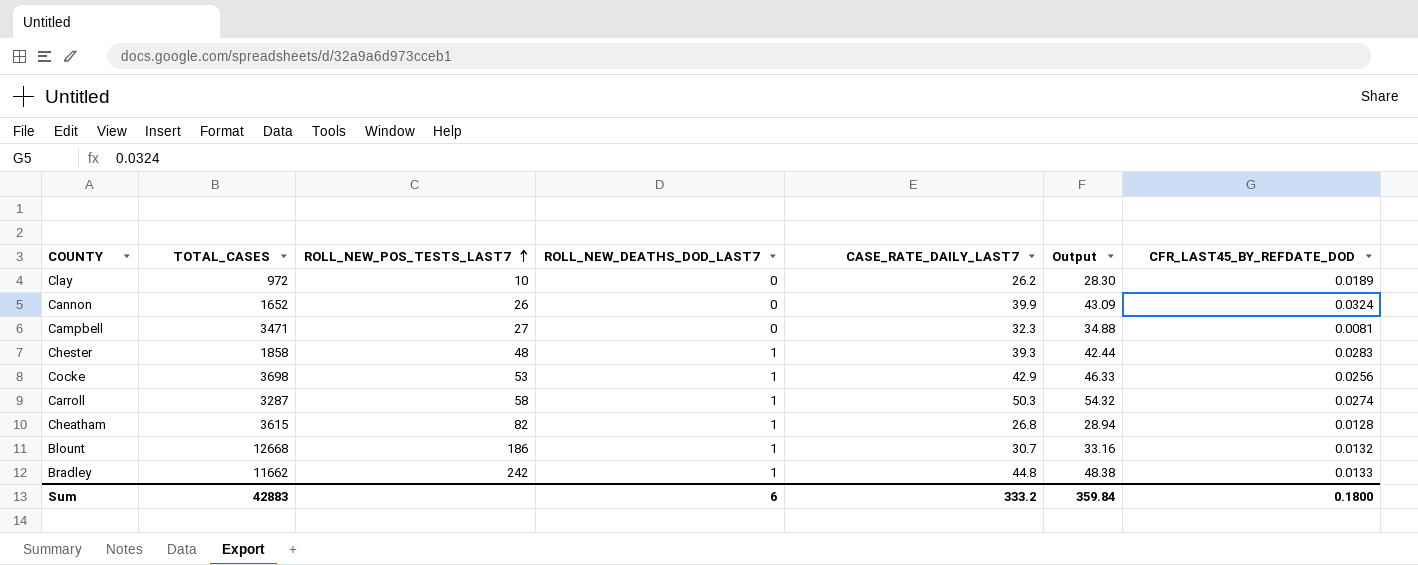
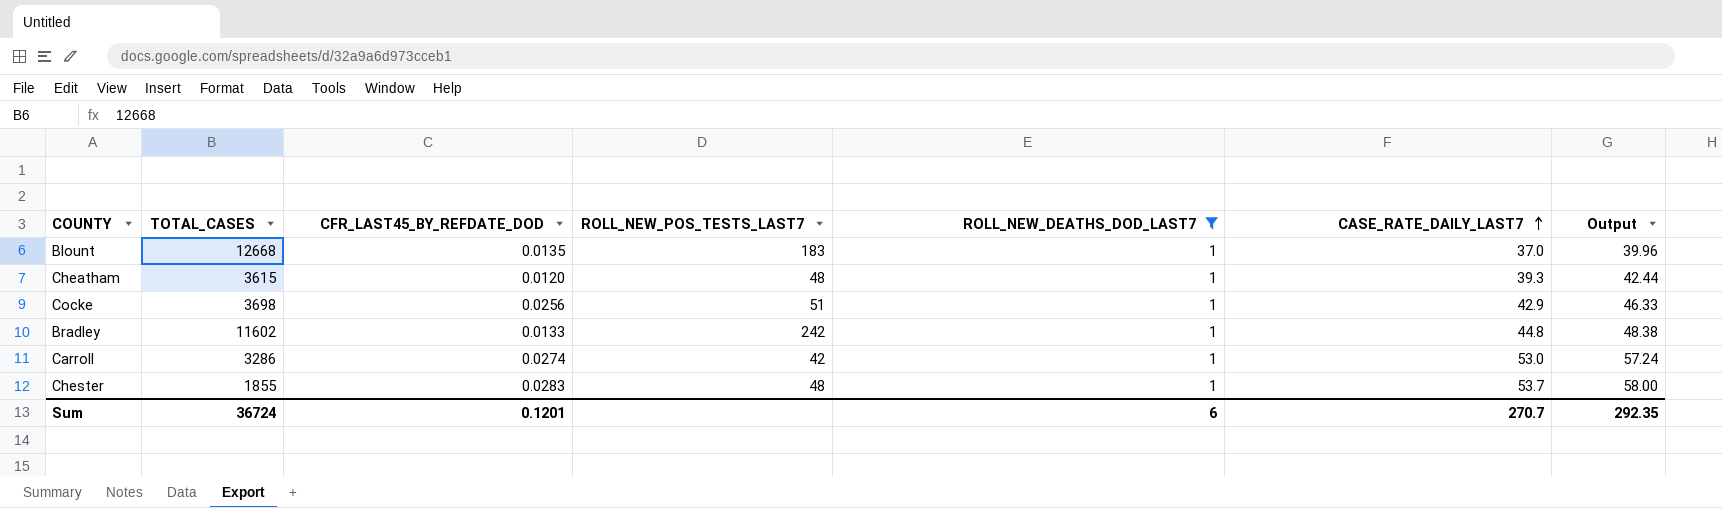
filter: none -> ROLL_NEW_DEATHS_DOD_LAST7 = 1
row order: ROLL_NEW_POS_TESTS_LAST7 ascending -> CASE_RATE_DAILY_LAST7 ascending
column CFR_LAST45_BY_REFDATE_DOD | position: 7 -> 3
Blount | CFR_LAST45_BY_REFDATE_DOD: 0.0132 -> 0.0135
Blount | ROLL_NEW_POS_TESTS_LAST7: 186 -> 183
Blount | CASE_RATE_DAILY_LAST7: 30.7 -> 37.0
Blount | Output: 33.16 -> 39.96
Cheatham | CFR_LAST45_BY_REFDATE_DOD: 0.0128 -> 0.0120
Cheatham | ROLL_NEW_POS_TESTS_LAST7: 82 -> 48
Cheatham | CASE_RATE_DAILY_LAST7: 26.8 -> 39.3
Cheatham | Output: 28.94 -> 42.44
Cocke | ROLL_NEW_POS_TESTS_LAST7: 53 -> 51
Bradley | TOTAL_CASES: 11662 -> 11602
Carroll | TOTAL_CASES: 3287 -> 3286
Carroll | ROLL_NEW_POS_TESTS_LAST7: 58 -> 42
Carroll | CASE_RATE_DAILY_LAST7: 50.3 -> 53.0
Carroll | Output: 54.32 -> 57.24
Chester | TOTAL_CASES: 1858 -> 1855
Chester | CASE_RATE_DAILY_LAST7: 39.3 -> 53.7
Chester | Output: 42.44 -> 58.00
Sum | TOTAL_CASES: 42883 -> 36724
Sum | CFR_LAST45_BY_REFDATE_DOD: 0.1800 -> 0.1201
Sum | CASE_RATE_DAILY_LAST7: 333.2 -> 270.7
Sum | Output: 359.84 -> 292.35

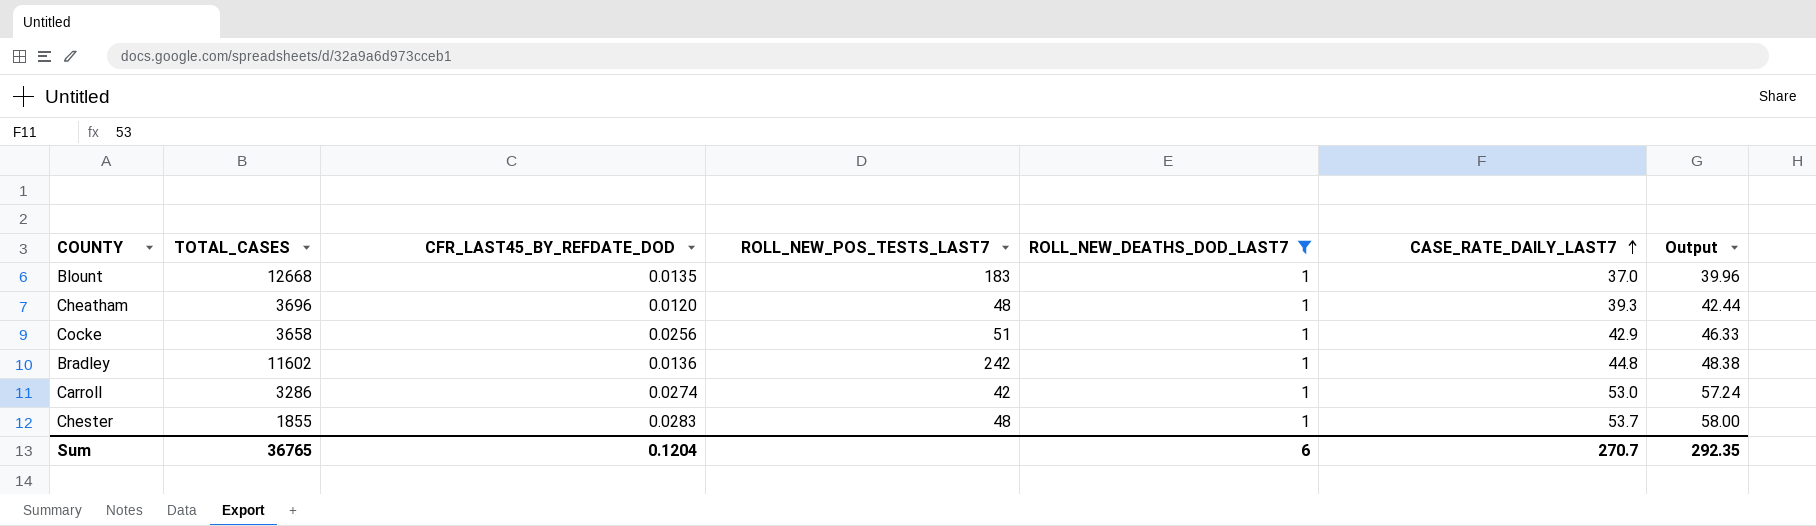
Cheatham | TOTAL_CASES: 3615 -> 3696
Cocke | TOTAL_CASES: 3698 -> 3658
Bradley | CFR_LAST45_BY_REFDATE_DOD: 0.0133 -> 0.0136
Sum | TOTAL_CASES: 36724 -> 36765
Sum | CFR_LAST45_BY_REFDATE_DOD: 0.1201 -> 0.1204

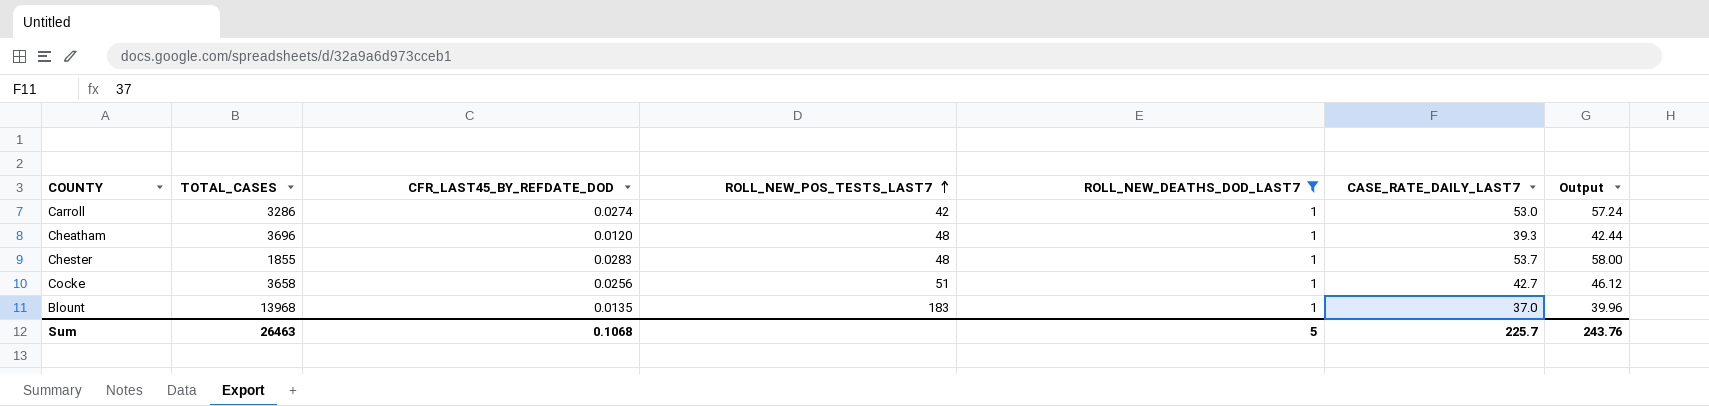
row order: CASE_RATE_DAILY_LAST7 ascending -> ROLL_NEW_POS_TESTS_LAST7 ascending
row Bradley: 11602 | 0.0136 | 242 | 1 | 44.8 | 48.38 -> none
Cocke | CASE_RATE_DAILY_LAST7: 42.9 -> 42.7
Cocke | Output: 46.33 -> 46.12
Blount | TOTAL_CASES: 12668 -> 13968
Sum | TOTAL_CASES: 36765 -> 26463
Sum | CFR_LAST45_BY_REFDATE_DOD: 0.1204 -> 0.1068
Sum | ROLL_NEW_DEATHS_DOD_LAST7: 6 -> 5
Sum | CASE_RATE_DAILY_LAST7: 270.7 -> 225.7
Sum | Output: 292.35 -> 243.76

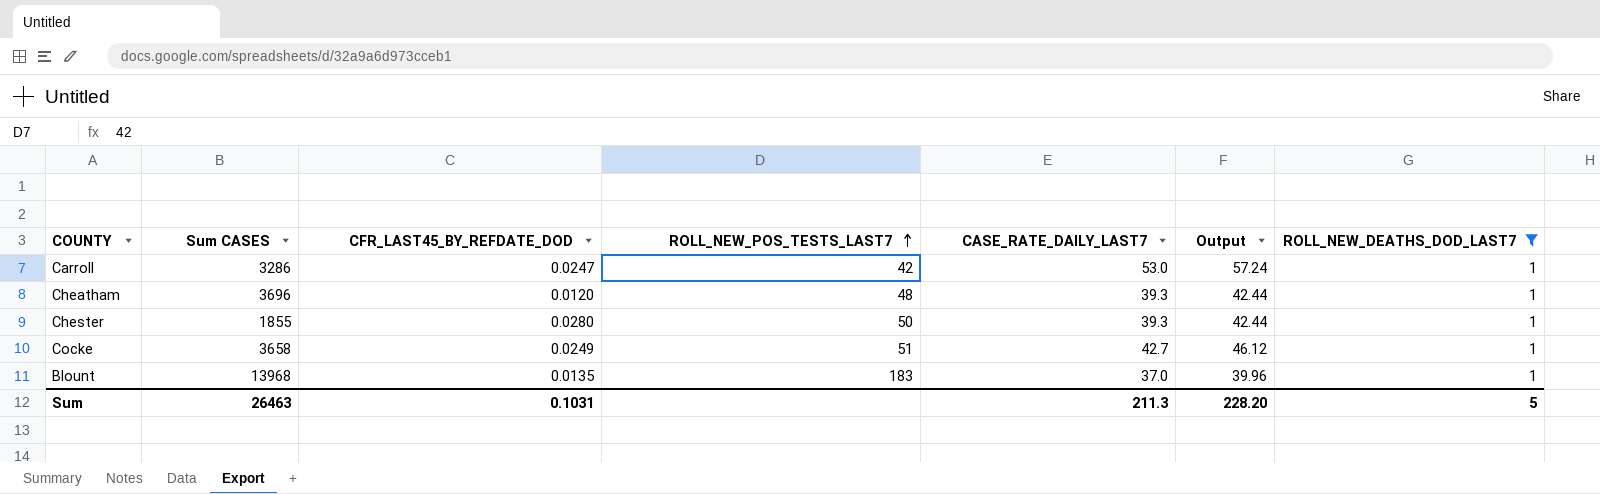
column name: TOTAL_CASES -> Sum CASES
column ROLL_NEW_DEATHS_DOD_LAST7 | position: 5 -> 7
Carroll | CFR_LAST45_BY_REFDATE_DOD: 0.0274 -> 0.0247
Chester | CFR_LAST45_BY_REFDATE_DOD: 0.0283 -> 0.0280
Chester | ROLL_NEW_POS_TESTS_LAST7: 48 -> 50
Chester | CASE_RATE_DAILY_LAST7: 53.7 -> 39.3
Chester | Output: 58.00 -> 42.44
Cocke | CFR_LAST45_BY_REFDATE_DOD: 0.0256 -> 0.0249
Sum | CFR_LAST45_BY_REFDATE_DOD: 0.1068 -> 0.1031
Sum | CASE_RATE_DAILY_LAST7: 225.7 -> 211.3
Sum | Output: 243.76 -> 228.20

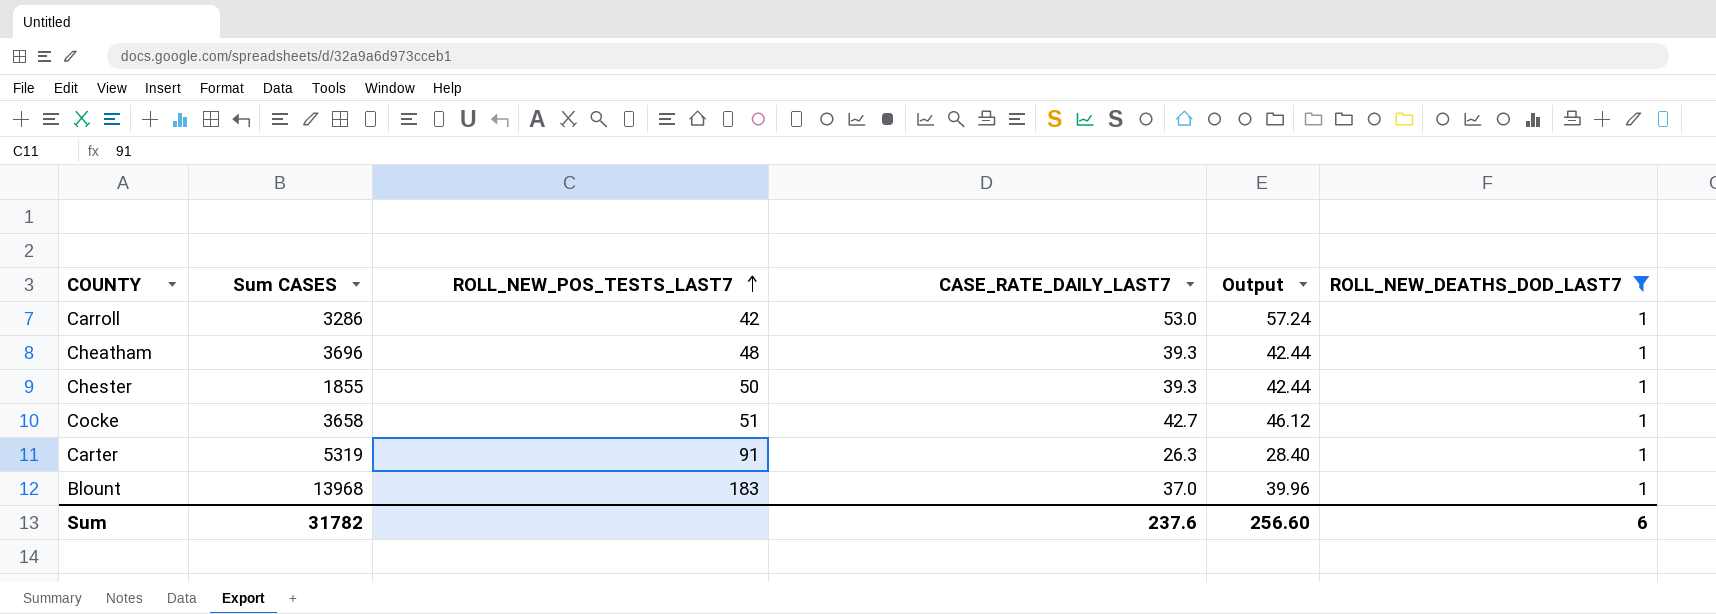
column CFR_LAST45_BY_REFDATE_DOD | position: 3 -> none
row Carter: none -> 5319 | 91 | 26.3 | 28.40 | 1
Sum | Sum CASES: 26463 -> 31782
Sum | CASE_RATE_DAILY_LAST7: 211.3 -> 237.6
Sum | Output: 228.20 -> 256.60
Sum | ROLL_NEW_DEATHS_DOD_LAST7: 5 -> 6

